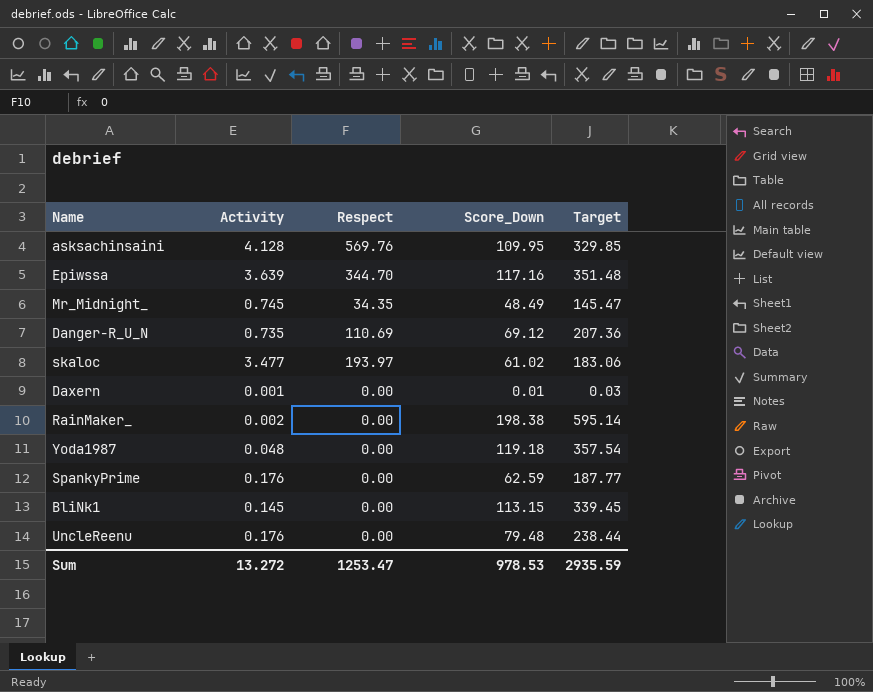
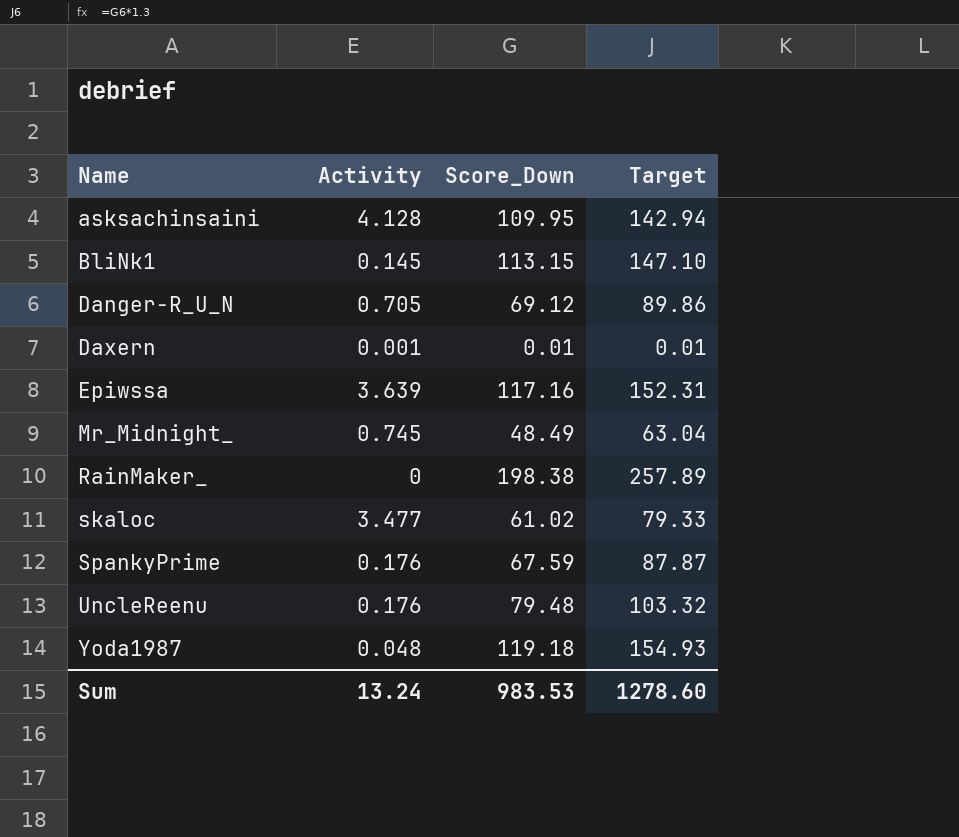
row order: none -> Name ascending
column Respect | position: 3 -> none
column Target | formula: [Score_Down] * 3 -> [Score_Down] * 1.3
Danger-R_U_N | Activity: 0.735 -> 0.705
RainMaker_ | Activity: 0.002 -> 0
SpankyPrime | Score_Down: 62.59 -> 67.59
Sum | Activity: 13.272 -> 13.24
Sum | Score_Down: 978.53 -> 983.53
Sum | Target: 2935.59 -> 1278.60

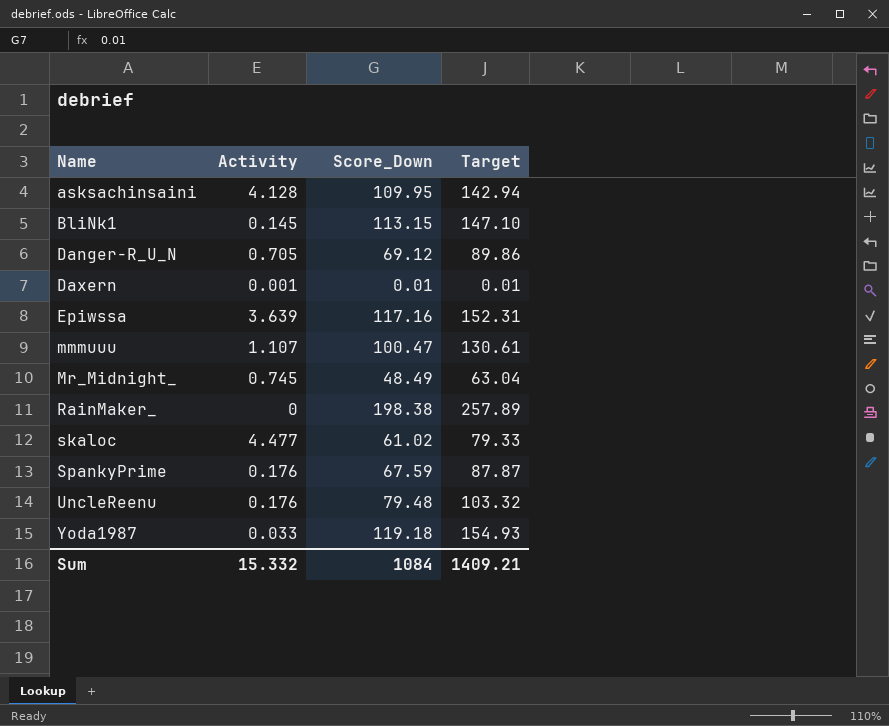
row mmmuuu: none -> 1.107 | 100.47 | 130.61
skaloc | Activity: 3.477 -> 4.477
Yoda1987 | Activity: 0.048 -> 0.033
Sum | Activity: 13.24 -> 15.332
Sum | Score_Down: 983.53 -> 1084
Sum | Target: 1278.60 -> 1409.21

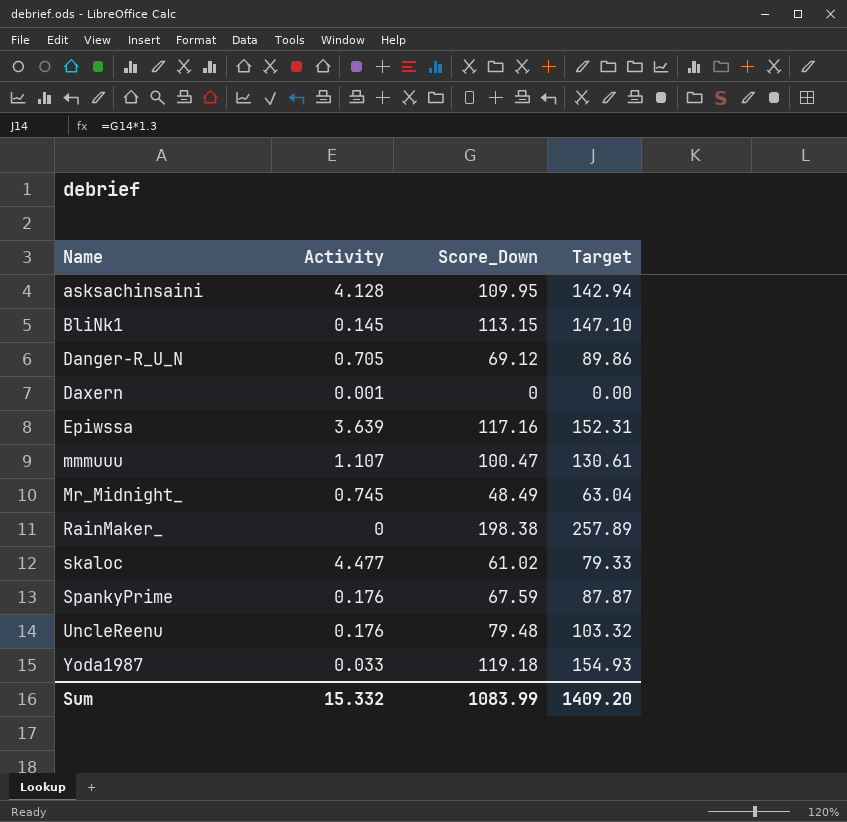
Daxern | Score_Down: 0.01 -> 0
Daxern | Target: 0.01 -> 0.00
Sum | Score_Down: 1084 -> 1083.99
Sum | Target: 1409.21 -> 1409.20

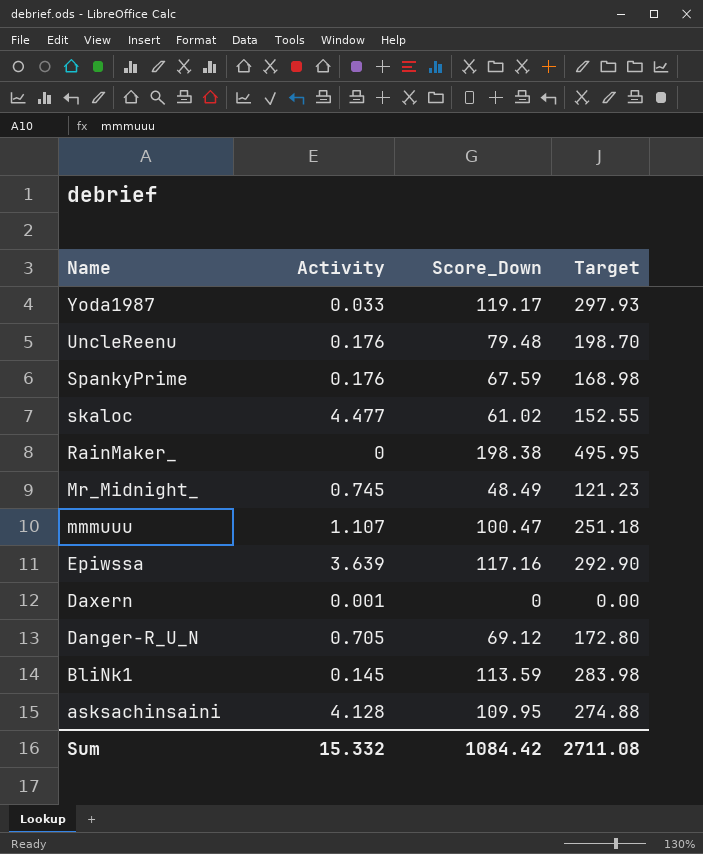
row order: Name ascending -> Name descending
column Target | formula: [Score_Down] * 1.3 -> [Score_Down] * 2.5
Yoda1987 | Score_Down: 119.18 -> 119.17
BliNk1 | Score_Down: 113.15 -> 113.59
Sum | Score_Down: 1083.99 -> 1084.42
Sum | Target: 1409.20 -> 2711.08

